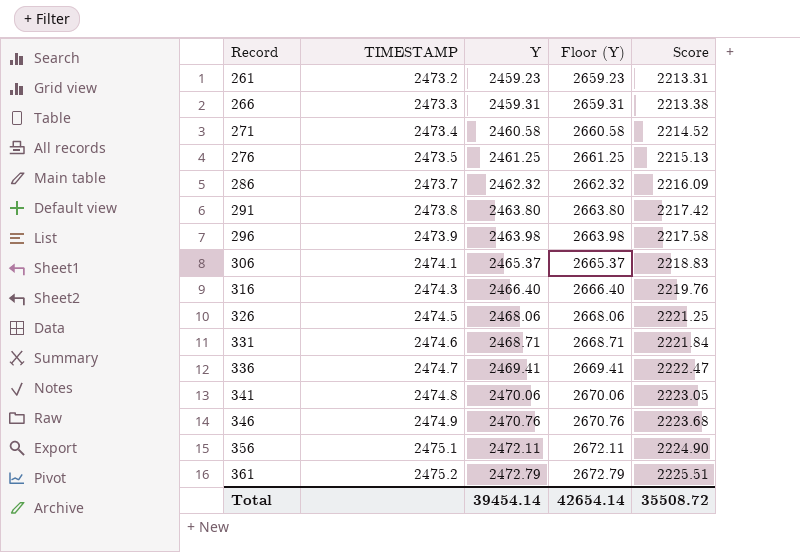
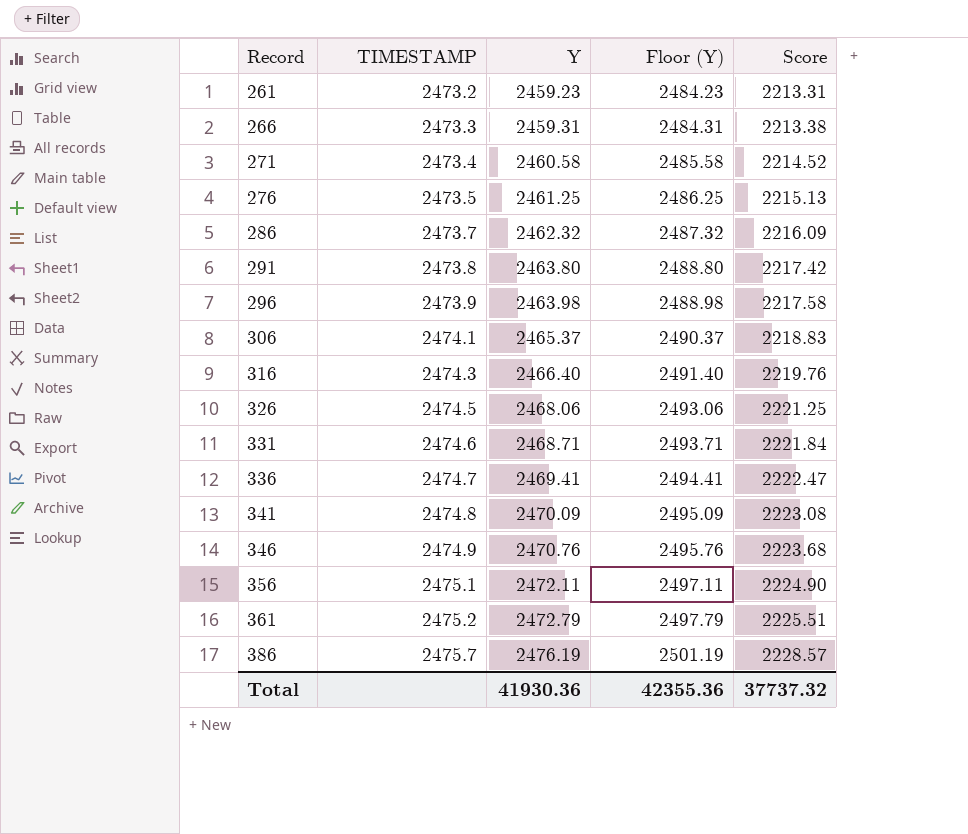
column Floor (Y) | formula: [Y] + 200 -> [Y] + 25
341 | Y: 2470.06 -> 2470.09
341 | Score: 2223.05 -> 2223.08
row 386: none -> 2475.7 | 2476.19 | 2501.19 | 2228.57
Total | Y: 39454.14 -> 41930.36
Total | Floor (Y): 42654.14 -> 42355.36
Total | Score: 35508.72 -> 37737.32

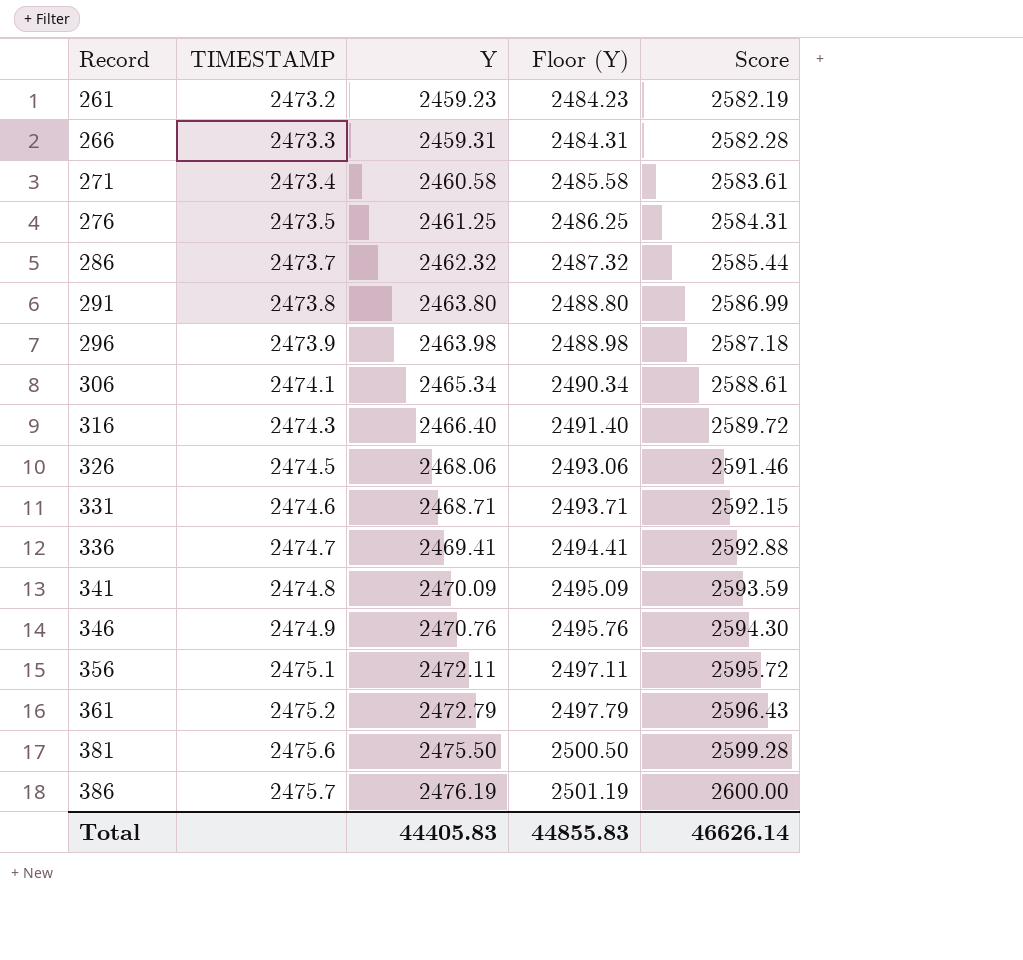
column Score | formula: [Y] * 0.9 -> [Y] * 1.05
306 | Y: 2465.37 -> 2465.34
306 | Floor (Y): 2490.37 -> 2490.34
row 381: none -> 2475.6 | 2475.50 | 2500.50 | 2599.28
Total | Y: 41930.36 -> 44405.83
Total | Floor (Y): 42355.36 -> 44855.83
Total | Score: 37737.32 -> 46626.14

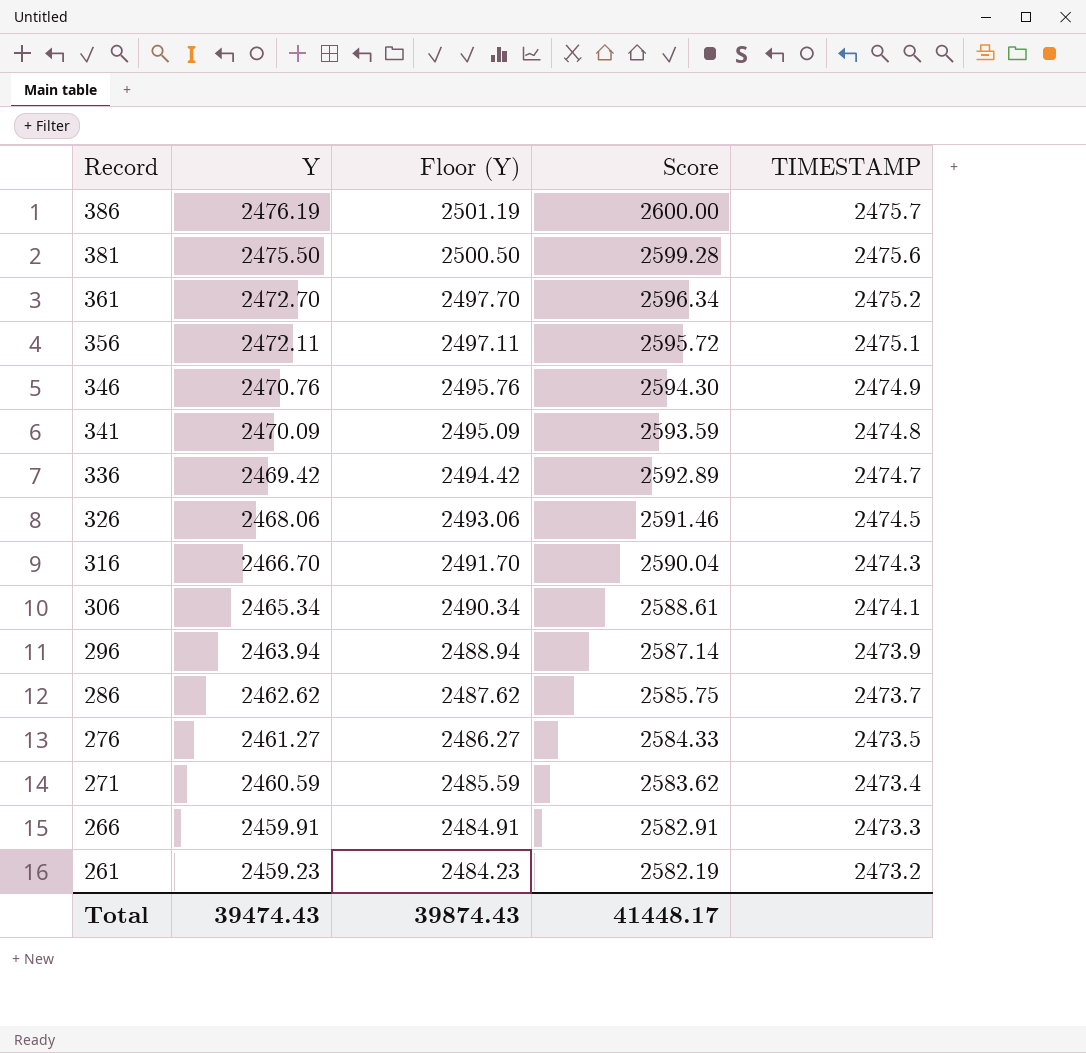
row order: Record ascending -> Record descending
column TIMESTAMP | position: 2 -> 5
row 291: 2473.8 | 2463.80 | 2488.80 | 2586.99 -> none
row 331: 2474.6 | 2468.71 | 2493.71 | 2592.15 -> none
361 | Y: 2472.79 -> 2472.70
361 | Floor (Y): 2497.79 -> 2497.70
361 | Score: 2596.43 -> 2596.34
336 | Y: 2469.41 -> 2469.42
336 | Floor (Y): 2494.41 -> 2494.42
336 | Score: 2592.88 -> 2592.89
316 | Y: 2466.40 -> 2466.70
316 | Floor (Y): 2491.40 -> 2491.70
316 | Score: 2589.72 -> 2590.04
296 | Y: 2463.98 -> 2463.94
296 | Floor (Y): 2488.98 -> 2488.94
296 | Score: 2587.18 -> 2587.14
286 | Y: 2462.32 -> 2462.62
286 | Floor (Y): 2487.32 -> 2487.62
286 | Score: 2585.44 -> 2585.75
276 | Y: 2461.25 -> 2461.27
276 | Floor (Y): 2486.25 -> 2486.27
276 | Score: 2584.31 -> 2584.33
271 | Y: 2460.58 -> 2460.59
271 | Floor (Y): 2485.58 -> 2485.59
271 | Score: 2583.61 -> 2583.62
266 | Y: 2459.31 -> 2459.91
266 | Floor (Y): 2484.31 -> 2484.91
266 | Score: 2582.28 -> 2582.91
Total | Y: 44405.83 -> 39474.43
Total | Floor (Y): 44855.83 -> 39874.43
Total | Score: 46626.14 -> 41448.17

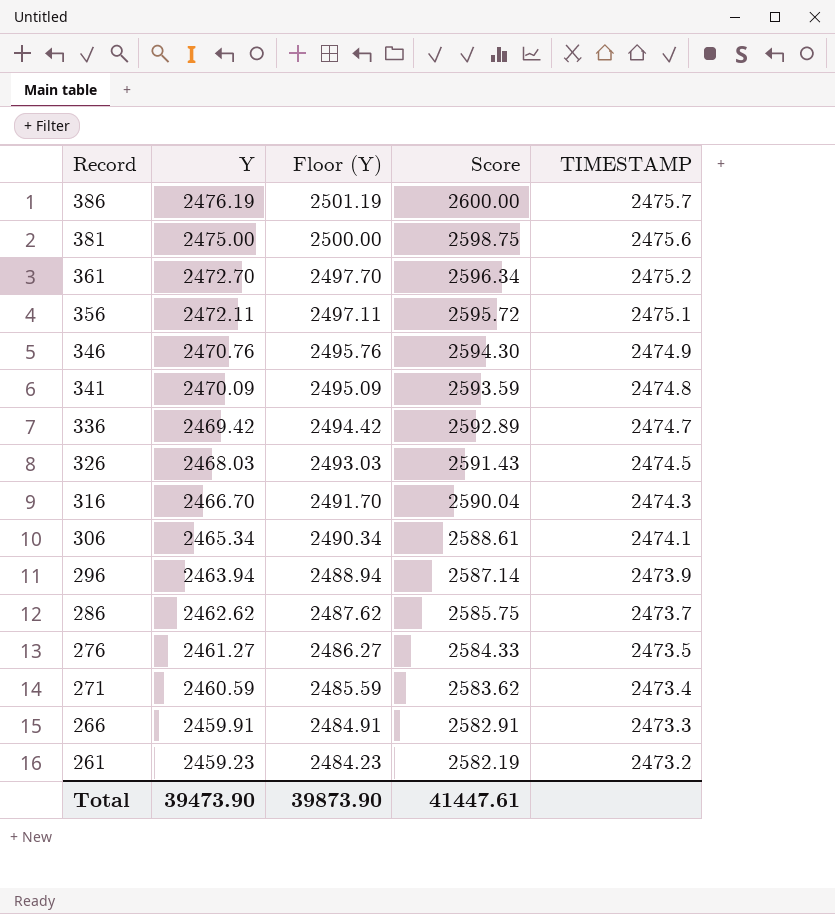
381 | Y: 2475.50 -> 2475.00
381 | Floor (Y): 2500.50 -> 2500.00
381 | Score: 2599.28 -> 2598.75
326 | Y: 2468.06 -> 2468.03
326 | Floor (Y): 2493.06 -> 2493.03
326 | Score: 2591.46 -> 2591.43
Total | Y: 39474.43 -> 39473.90
Total | Floor (Y): 39874.43 -> 39873.90
Total | Score: 41448.17 -> 41447.61

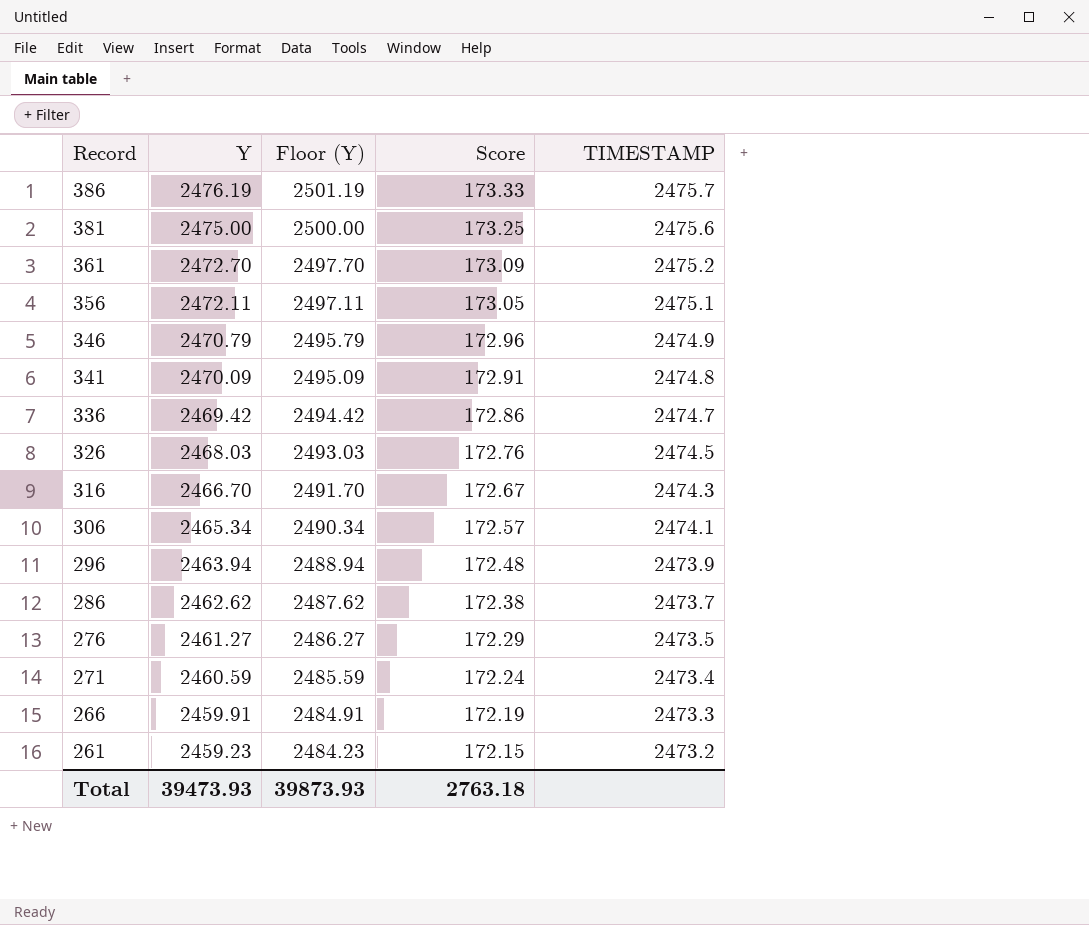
column Score | formula: [Y] * 1.05 -> [Y] * 0.07
346 | Y: 2470.76 -> 2470.79
346 | Floor (Y): 2495.76 -> 2495.79
Total | Y: 39473.90 -> 39473.93
Total | Floor (Y): 39873.90 -> 39873.93
Total | Score: 41447.61 -> 2763.18

